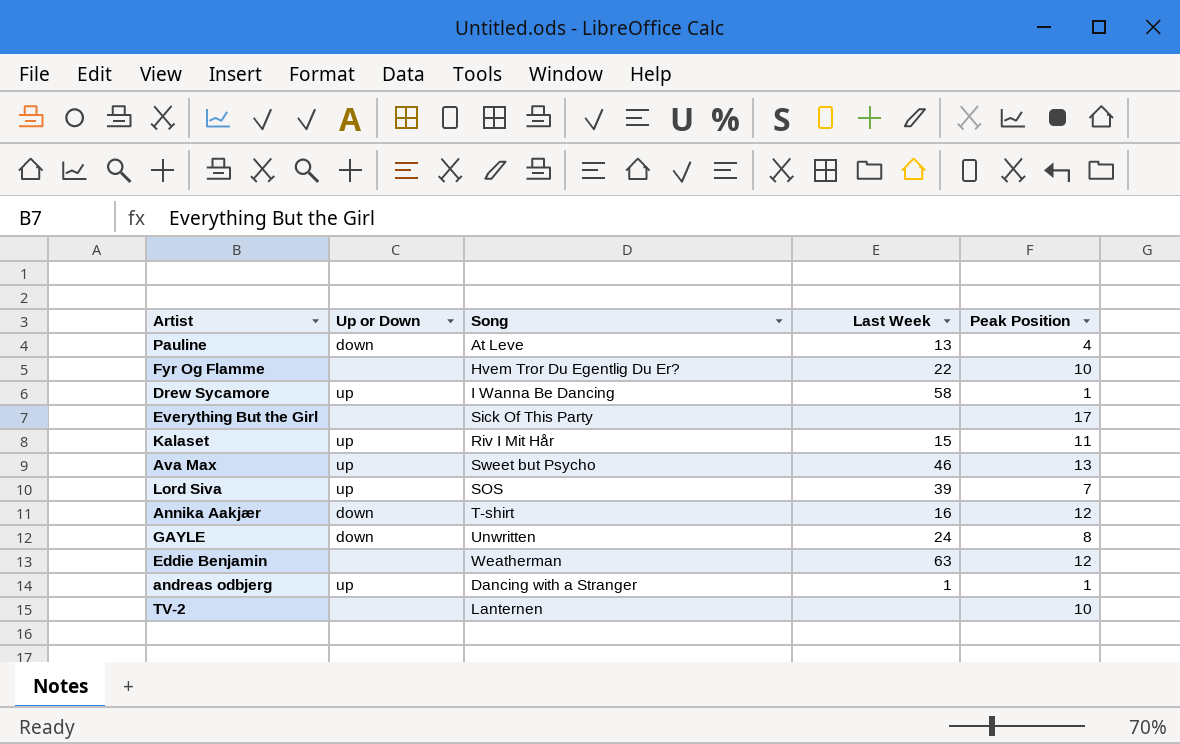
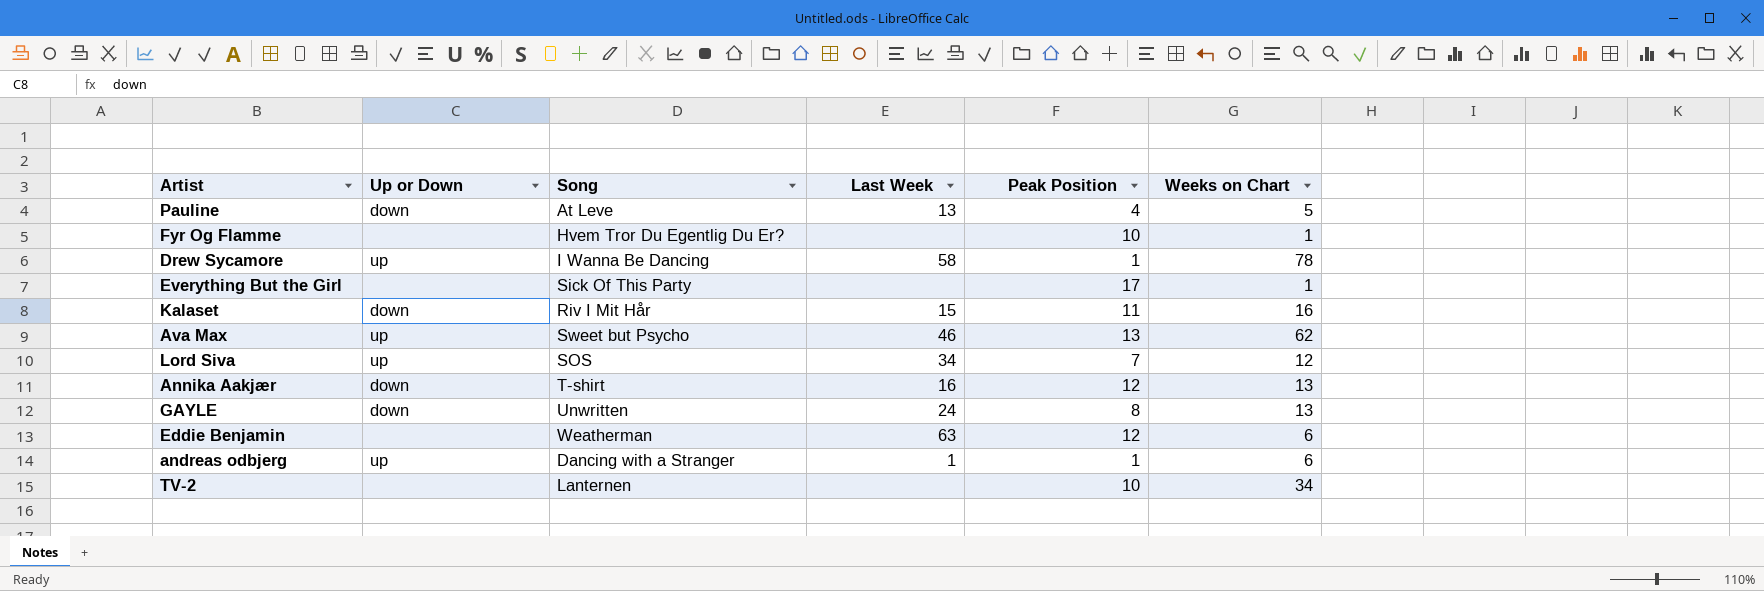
column Weeks on Chart | position: none -> 6
Fyr Og Flamme | Last Week: 22 -> none
Kalaset | Up or Down: up -> down
Lord Siva | Last Week: 39 -> 34

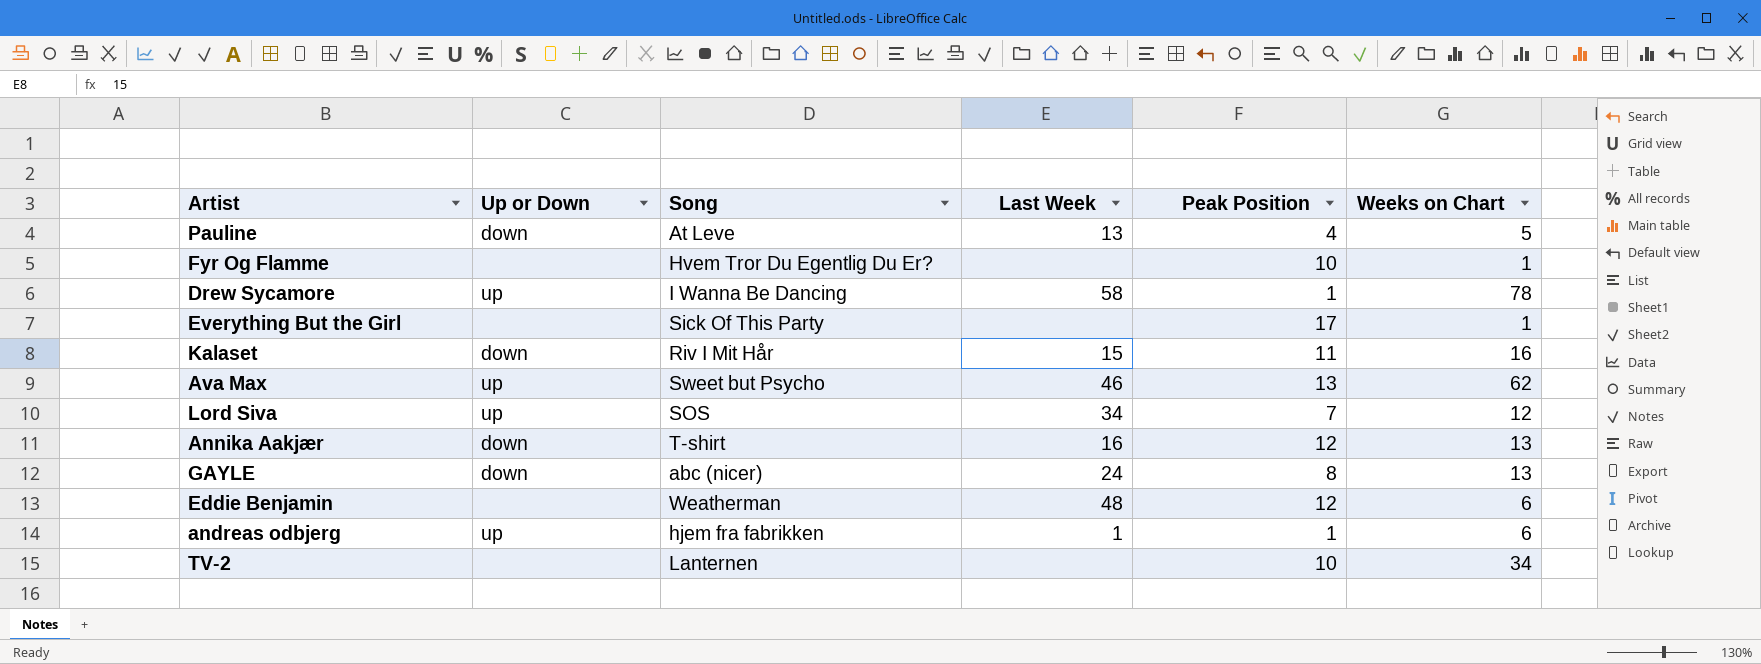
GAYLE | Song: Unwritten -> abc (nicer)
Eddie Benjamin | Last Week: 63 -> 48
andreas odbjerg | Song: Dancing with a Stranger -> hjem fra fabrikken

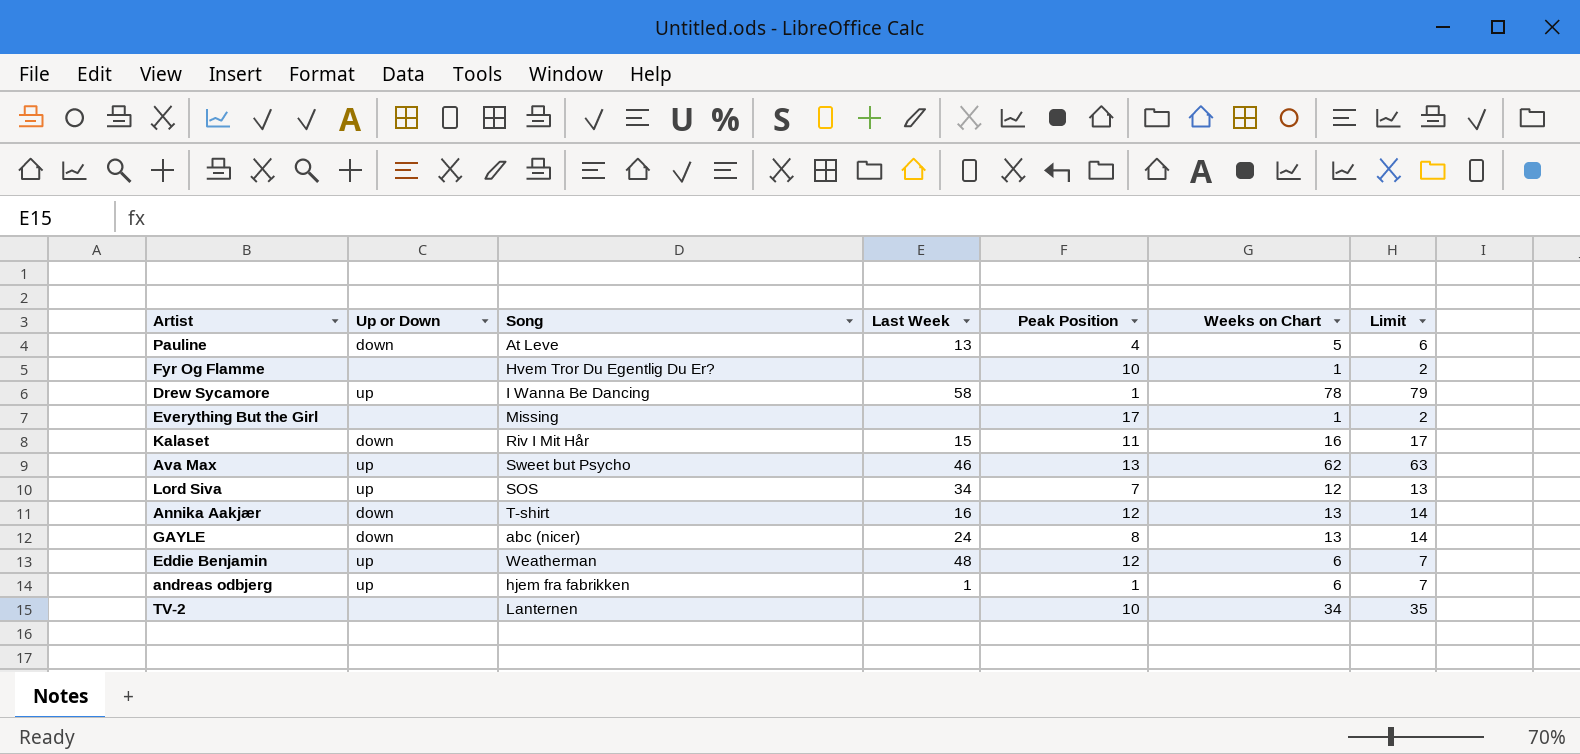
column Limit | formula: none -> [Weeks on Chart] + 1
Everything But the Girl | Song: Sick Of This Party -> Missing
Eddie Benjamin | Up or Down: none -> up

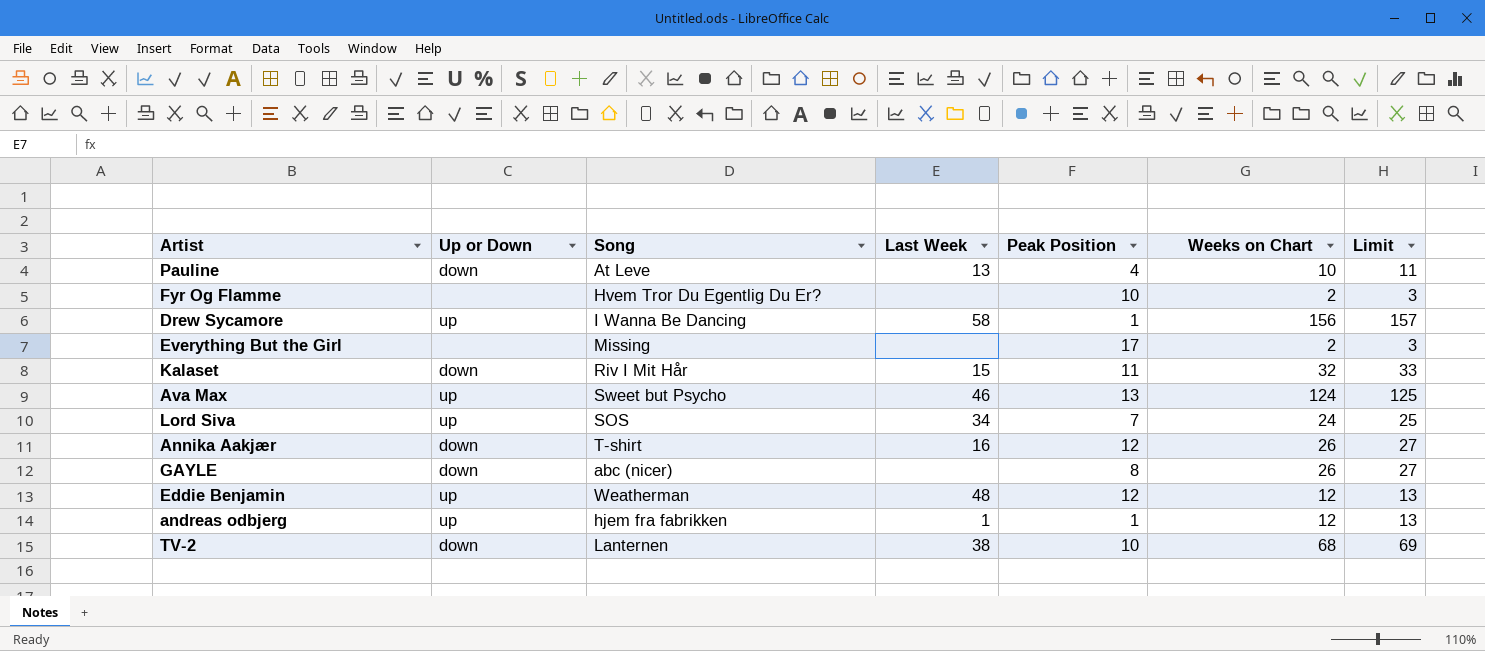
Pauline | Weeks on Chart: 5 -> 10
Pauline | Limit: 6 -> 11
Fyr Og Flamme | Weeks on Chart: 1 -> 2
Fyr Og Flamme | Limit: 2 -> 3
Drew Sycamore | Weeks on Chart: 78 -> 156
Drew Sycamore | Limit: 79 -> 157
Everything But the Girl | Weeks on Chart: 1 -> 2
Everything But the Girl | Limit: 2 -> 3
Kalaset | Weeks on Chart: 16 -> 32
Kalaset | Limit: 17 -> 33
Ava Max | Weeks on Chart: 62 -> 124
Ava Max | Limit: 63 -> 125
Lord Siva | Weeks on Chart: 12 -> 24
Lord Siva | Limit: 13 -> 25
Annika Aakjær | Weeks on Chart: 13 -> 26
Annika Aakjær | Limit: 14 -> 27
GAYLE | Last Week: 24 -> none
GAYLE | Weeks on Chart: 13 -> 26
GAYLE | Limit: 14 -> 27
Eddie Benjamin | Weeks on Chart: 6 -> 12
Eddie Benjamin | Limit: 7 -> 13
andreas odbjerg | Weeks on Chart: 6 -> 12
andreas odbjerg | Limit: 7 -> 13
TV-2 | Up or Down: none -> down
TV-2 | Last Week: none -> 38
TV-2 | Weeks on Chart: 34 -> 68
TV-2 | Limit: 35 -> 69

